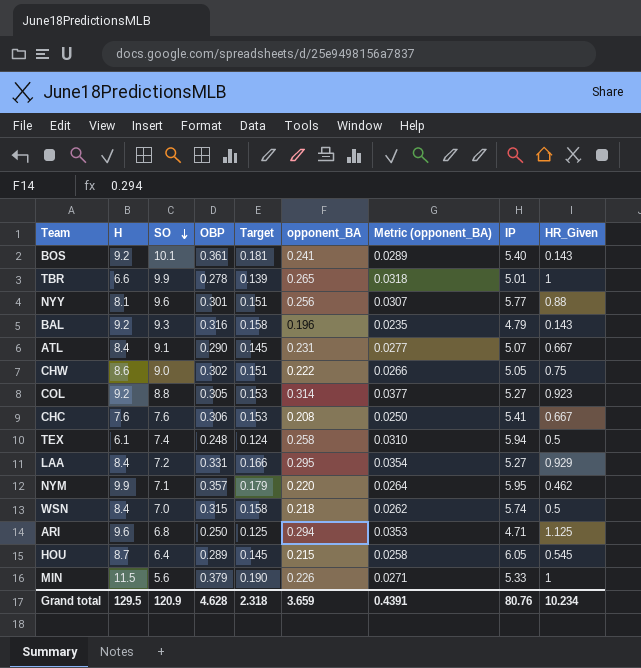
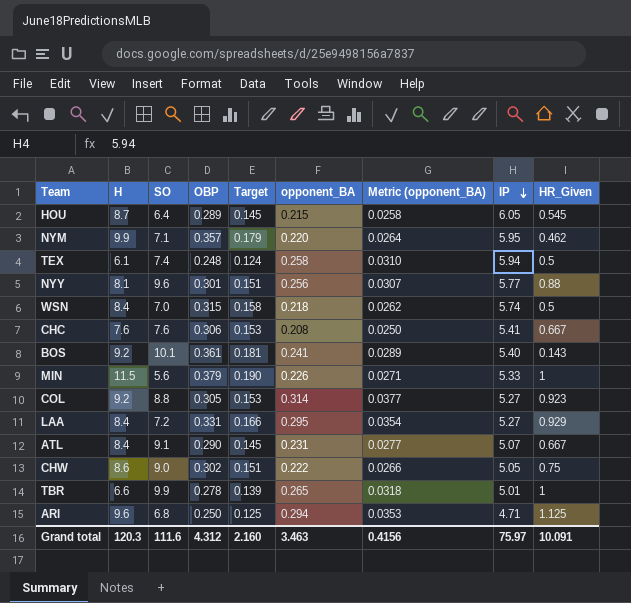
row order: SO descending -> IP descending
row BAL: 9.2 | 9.3 | 0.316 | 0.158 | 0.196 | 0.0235 | 4.79 | 0.143 -> none
Grand total | H: 129.5 -> 120.3
Grand total | SO: 120.9 -> 111.6
Grand total | OBP: 4.628 -> 4.312
Grand total | Target: 2.318 -> 2.160
Grand total | opponent_BA: 3.659 -> 3.463
Grand total | Metric (opponent_BA): 0.4391 -> 0.4156
Grand total | IP: 80.76 -> 75.97
Grand total | HR_Given: 10.234 -> 10.091

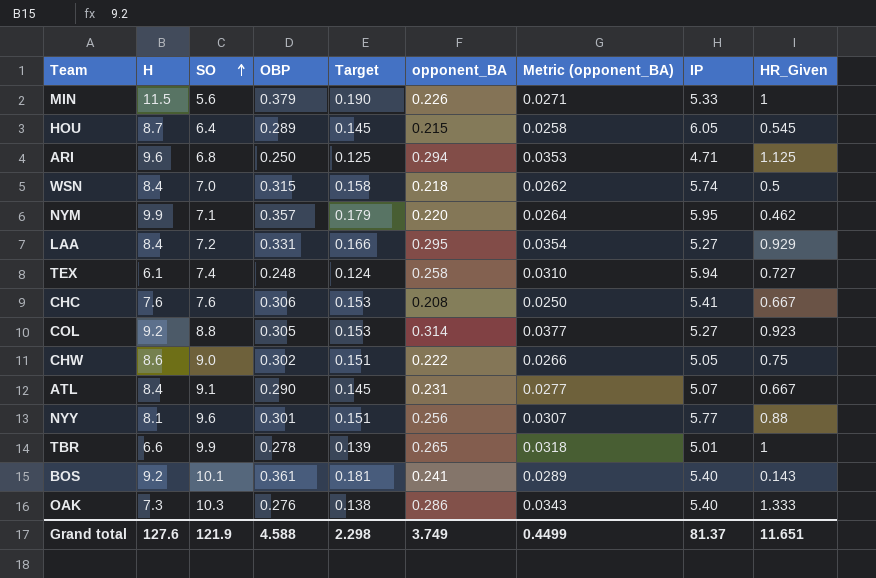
row order: IP descending -> SO ascending
TEX | HR_Given: 0.5 -> 0.727
row OAK: none -> 7.3 | 10.3 | 0.276 | 0.138 | 0.286 | 0.0343 | 5.40 | 1.333
Grand total | H: 120.3 -> 127.6
Grand total | SO: 111.6 -> 121.9
Grand total | OBP: 4.312 -> 4.588
Grand total | Target: 2.160 -> 2.298
Grand total | opponent_BA: 3.463 -> 3.749
Grand total | Metric (opponent_BA): 0.4156 -> 0.4499
Grand total | IP: 75.97 -> 81.37
Grand total | HR_Given: 10.091 -> 11.651

